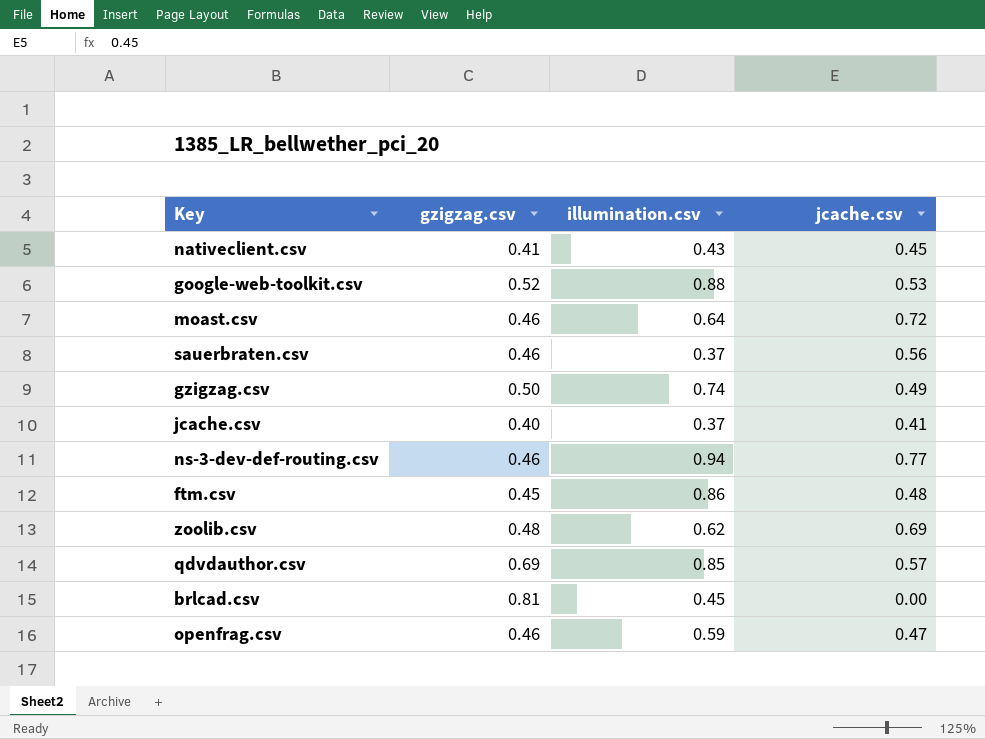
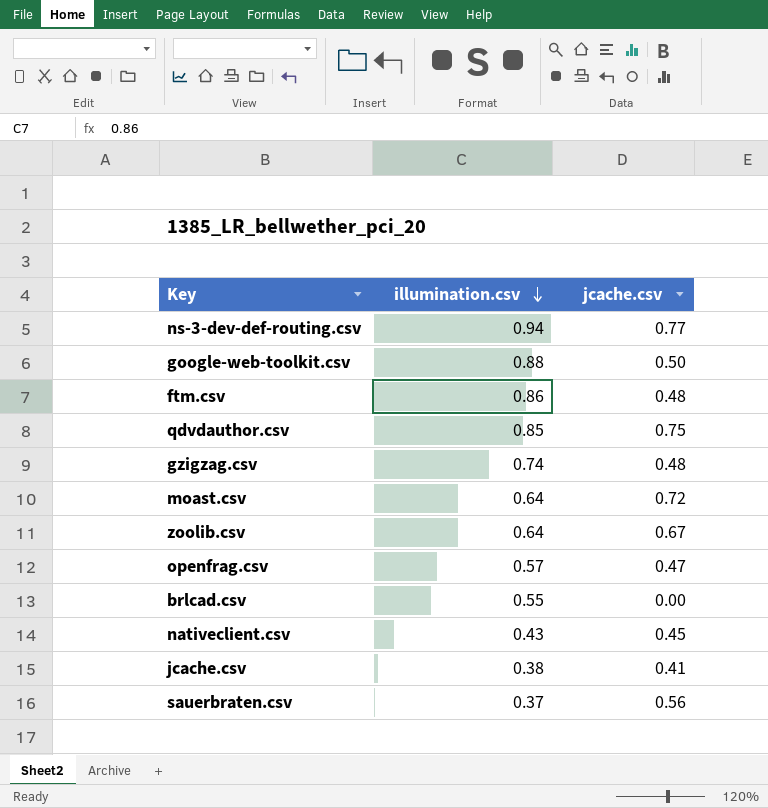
row order: none -> illumination.csv descending
column gzigzag.csv | position: 2 -> none
google-web-toolkit.csv | jcache.csv: 0.53 -> 0.50
qdvdauthor.csv | jcache.csv: 0.57 -> 0.75
gzigzag.csv | jcache.csv: 0.49 -> 0.48
zoolib.csv | illumination.csv: 0.62 -> 0.64
zoolib.csv | jcache.csv: 0.69 -> 0.67
openfrag.csv | illumination.csv: 0.59 -> 0.57
brlcad.csv | illumination.csv: 0.45 -> 0.55
jcache.csv | illumination.csv: 0.37 -> 0.38

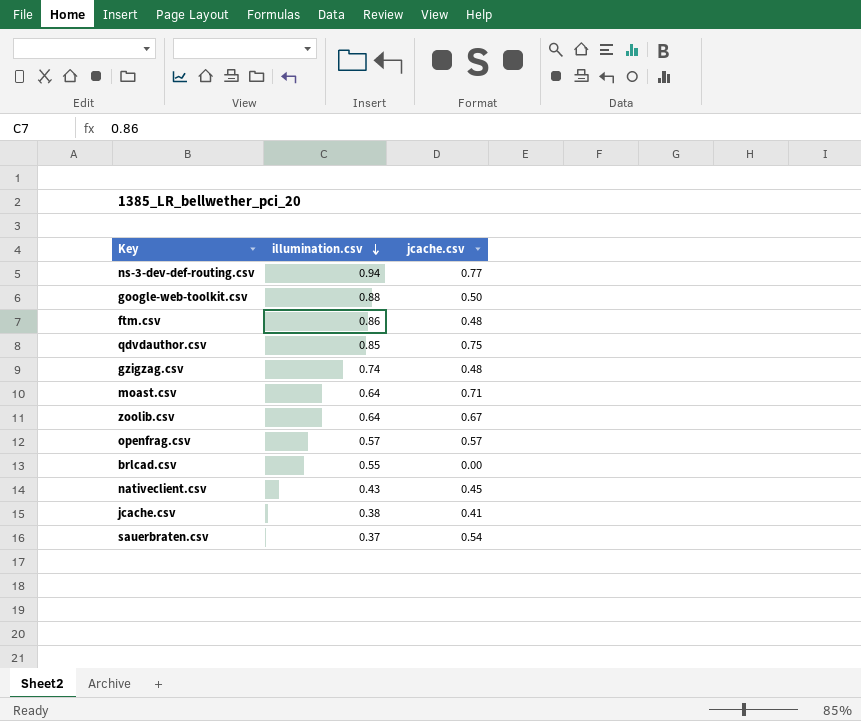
moast.csv | jcache.csv: 0.72 -> 0.71
openfrag.csv | jcache.csv: 0.47 -> 0.57
sauerbraten.csv | jcache.csv: 0.56 -> 0.54

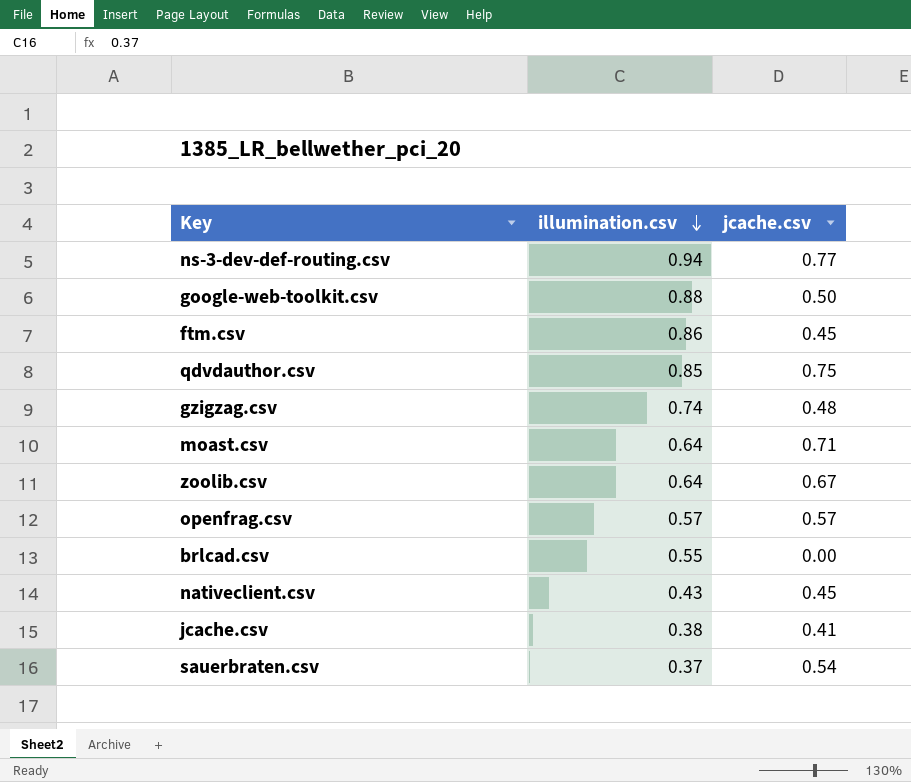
ftm.csv | jcache.csv: 0.48 -> 0.45

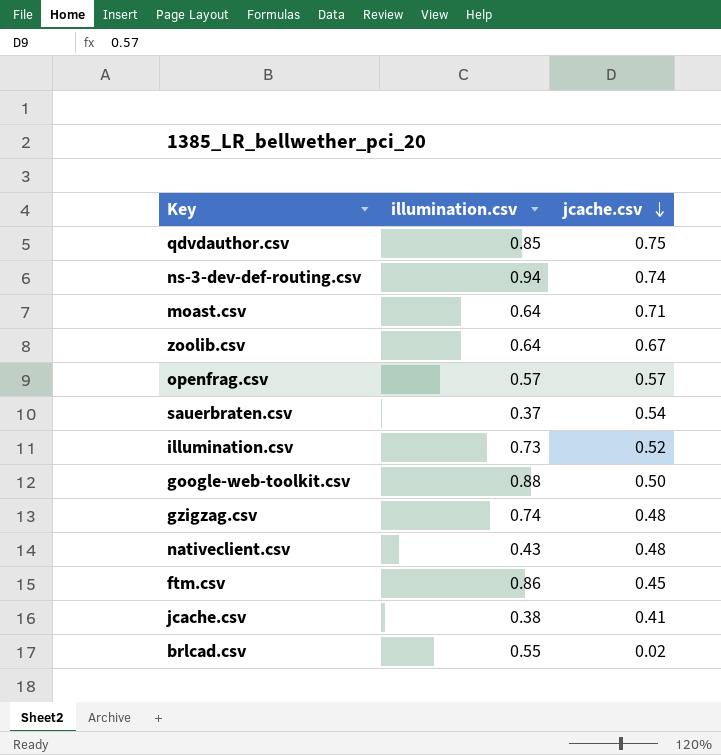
row order: illumination.csv descending -> jcache.csv descending
ns-3-dev-def-routing.csv | jcache.csv: 0.77 -> 0.74
row illumination.csv: none -> 0.73 | 0.52
nativeclient.csv | jcache.csv: 0.45 -> 0.48
brlcad.csv | jcache.csv: 0.00 -> 0.02

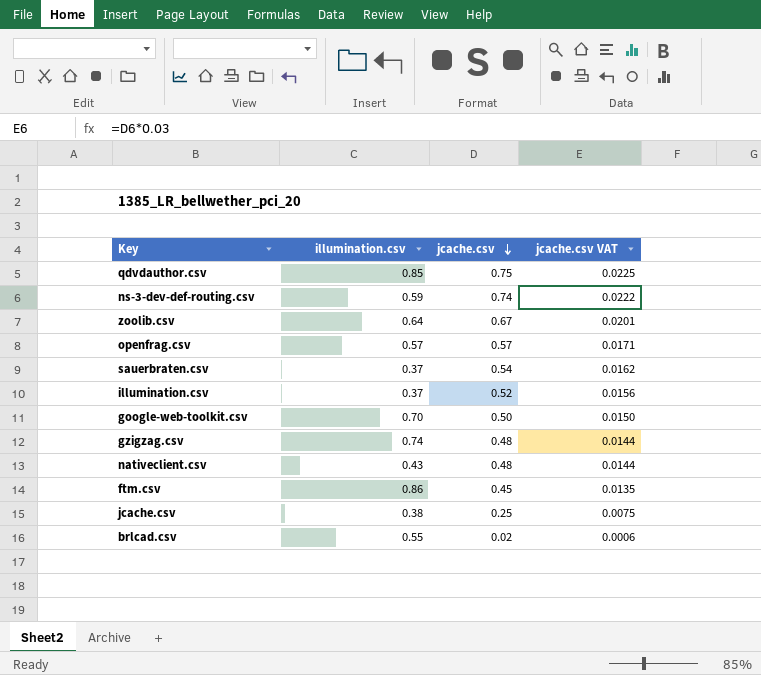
column jcache.csv VAT | formula: none -> [jcache.csv] * 0.03
row moast.csv: 0.64 | 0.71 -> none
ns-3-dev-def-routing.csv | illumination.csv: 0.94 -> 0.59
illumination.csv | illumination.csv: 0.73 -> 0.37
google-web-toolkit.csv | illumination.csv: 0.88 -> 0.70
jcache.csv | jcache.csv: 0.41 -> 0.25

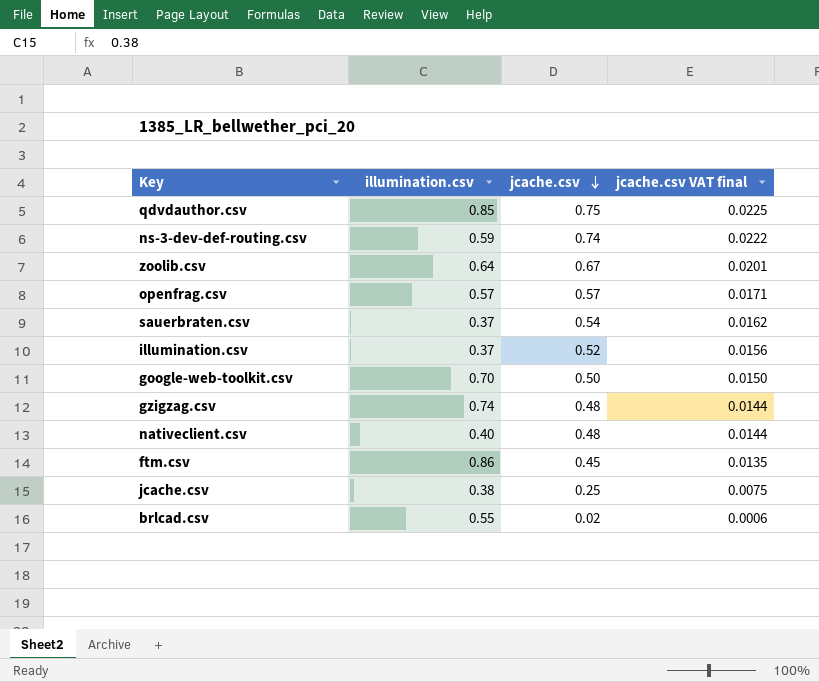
column name: jcache.csv VAT -> jcache.csv VAT final
nativeclient.csv | illumination.csv: 0.43 -> 0.40

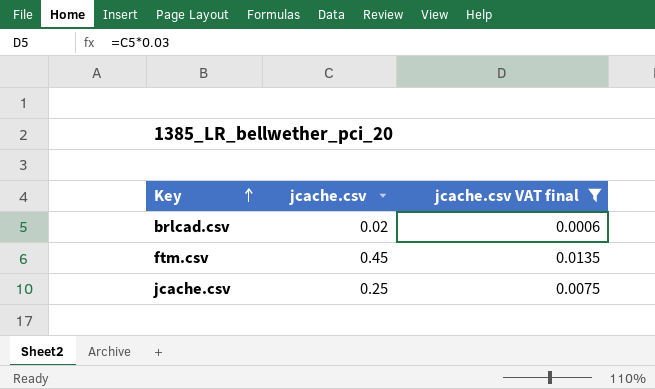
filter: none -> jcache.csv VAT final <= 0.0135
row order: jcache.csv descending -> Key ascending
column illumination.csv | position: 2 -> none

